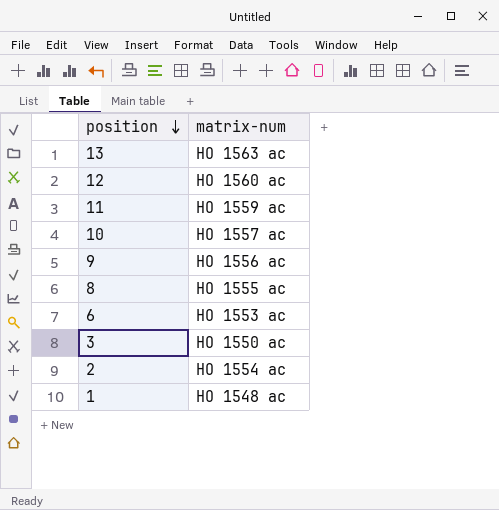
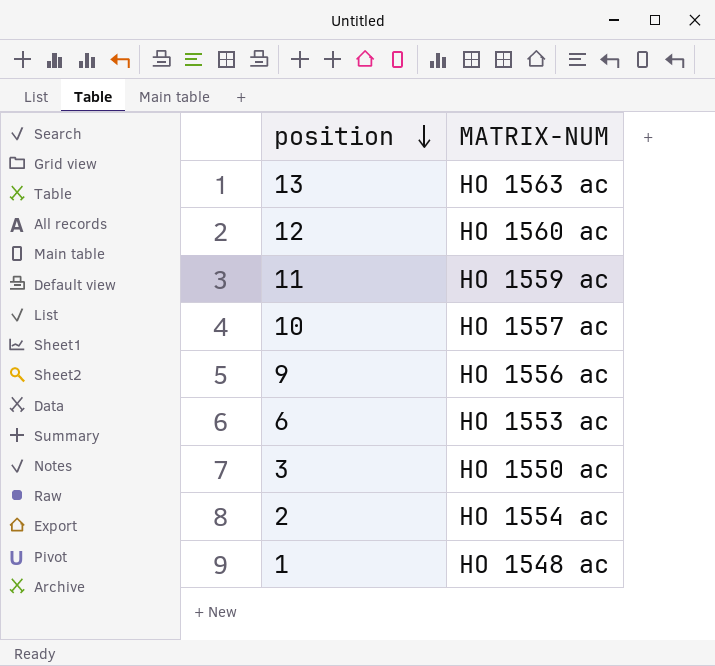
column name: matrix-num -> MATRIX-NUM
row 8: HO 1555 ac -> none

